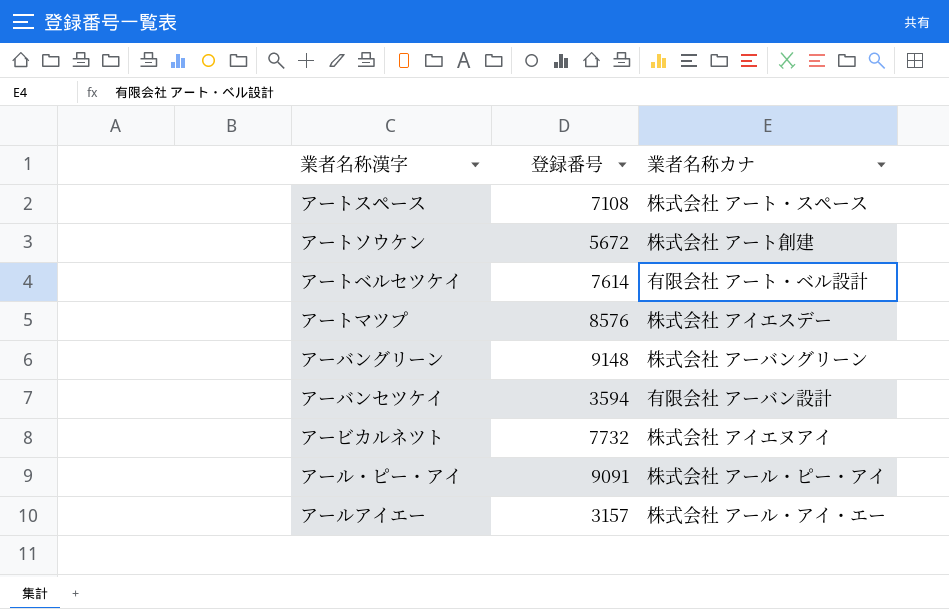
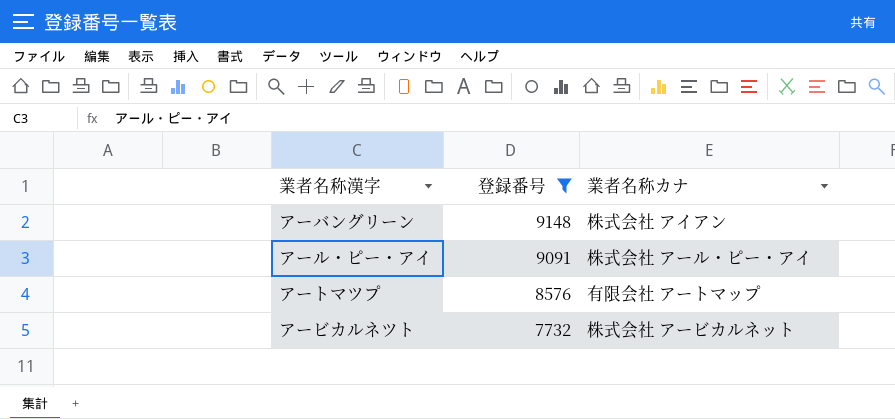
filter: none -> 登録番号 >= 7732
row order: none -> 登録番号 descending
アーバングリーン | 業者名称カナ: 株式会社 アーバングリーン -> 株式会社 アイアン
アートマツプ | 業者名称カナ: 株式会社 アイエスデー -> 有限会社 アートマップ
アービカルネツト | 業者名称カナ: 株式会社 アイエヌアイ -> 株式会社 アービカルネット

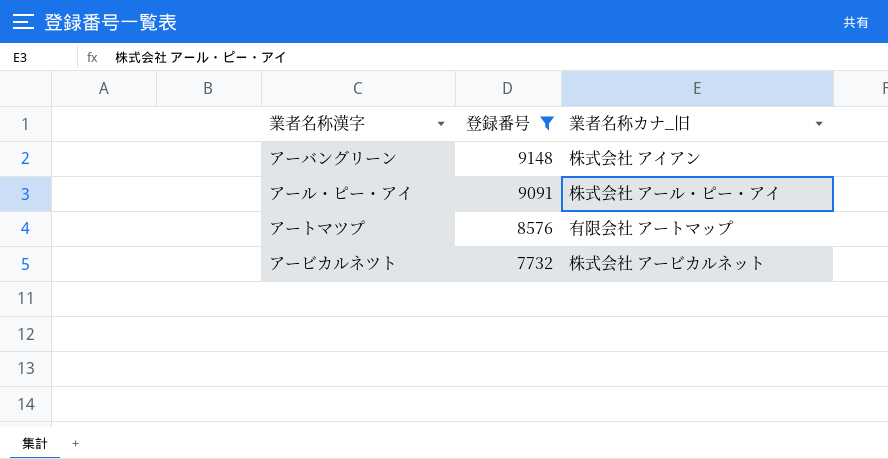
column name: 業者名称カナ -> 業者名称カナ_旧

